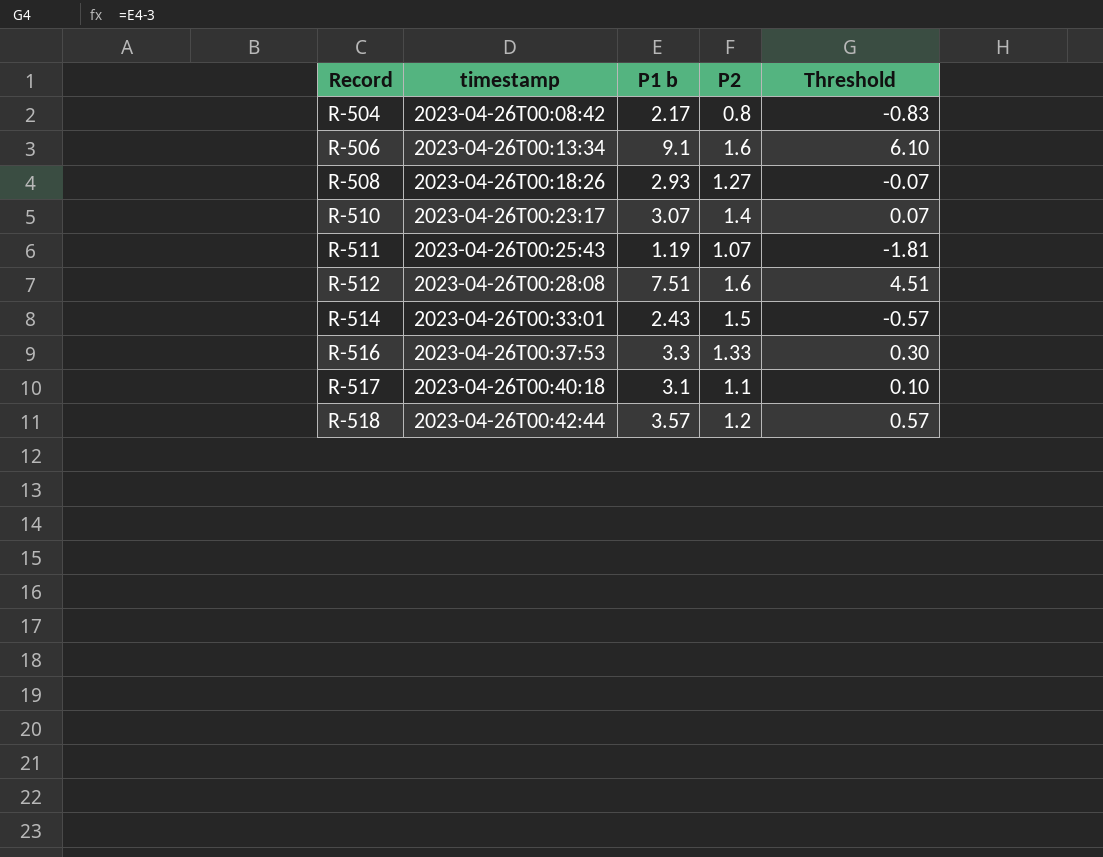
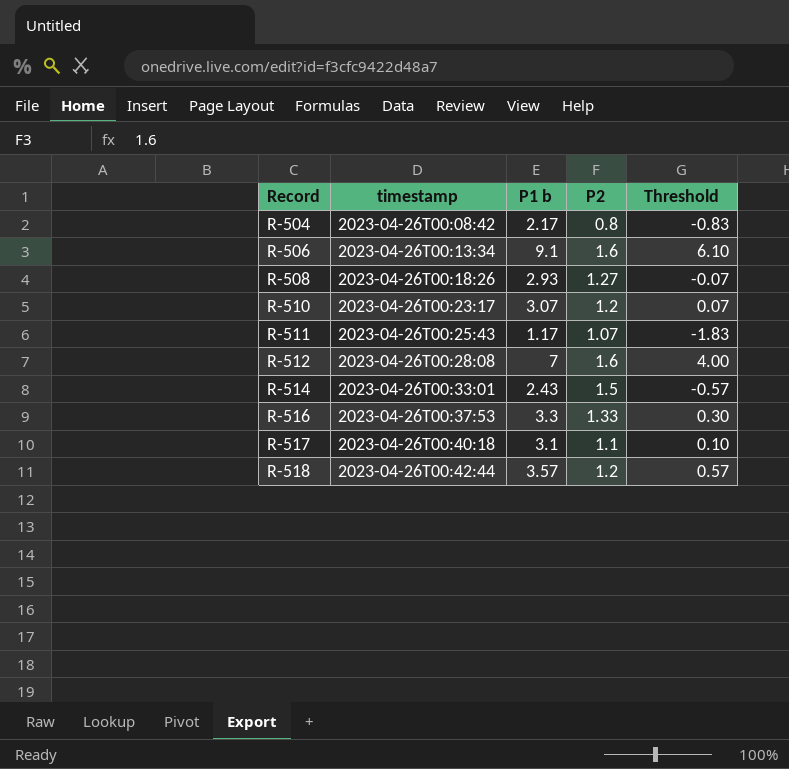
R-510 | P2: 1.4 -> 1.2
R-511 | P1 b: 1.19 -> 1.17
R-511 | Threshold: -1.81 -> -1.83
R-512 | P1 b: 7.51 -> 7
R-512 | Threshold: 4.51 -> 4.00

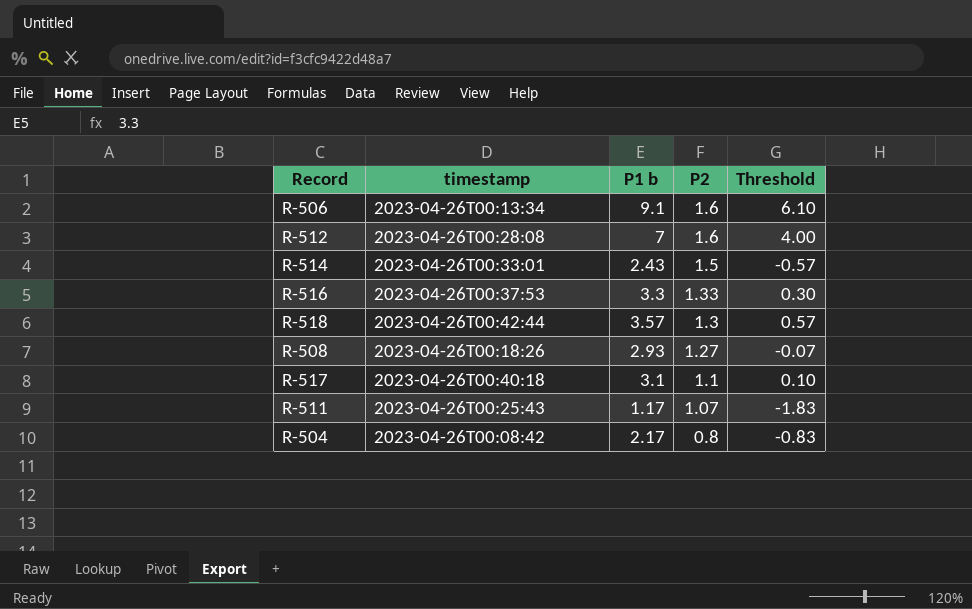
row order: Record ascending -> P2 descending
row R-510: 2023-04-26T00:23:17 | 3.07 | 1.2 | 0.07 -> none
R-518 | P2: 1.2 -> 1.3

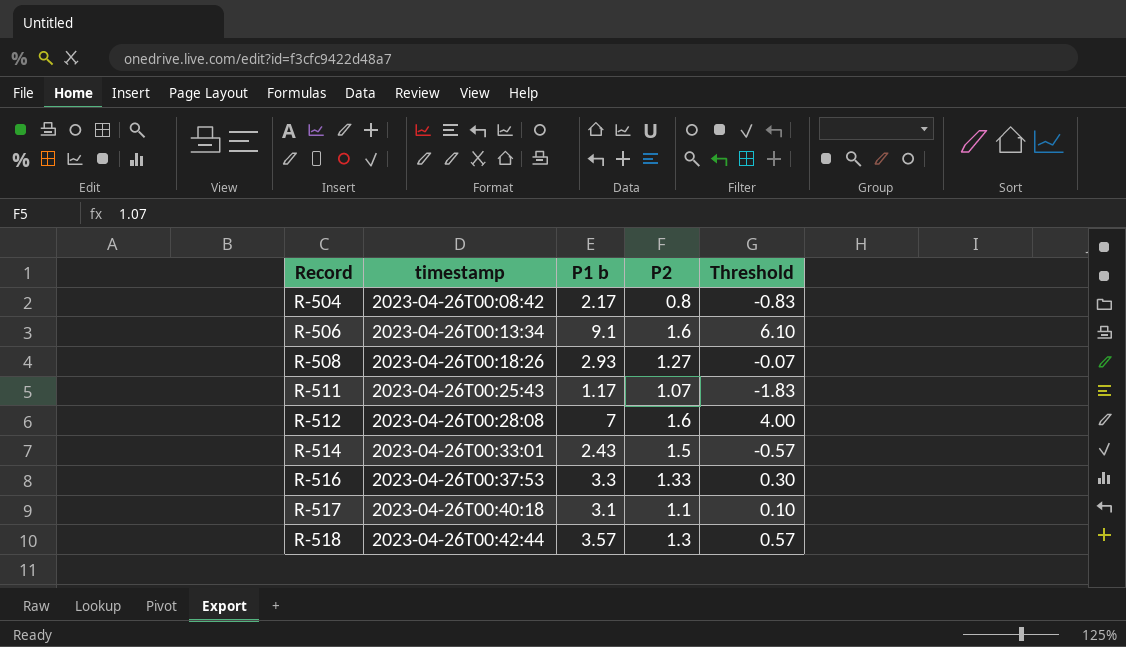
row order: P2 descending -> Record ascending

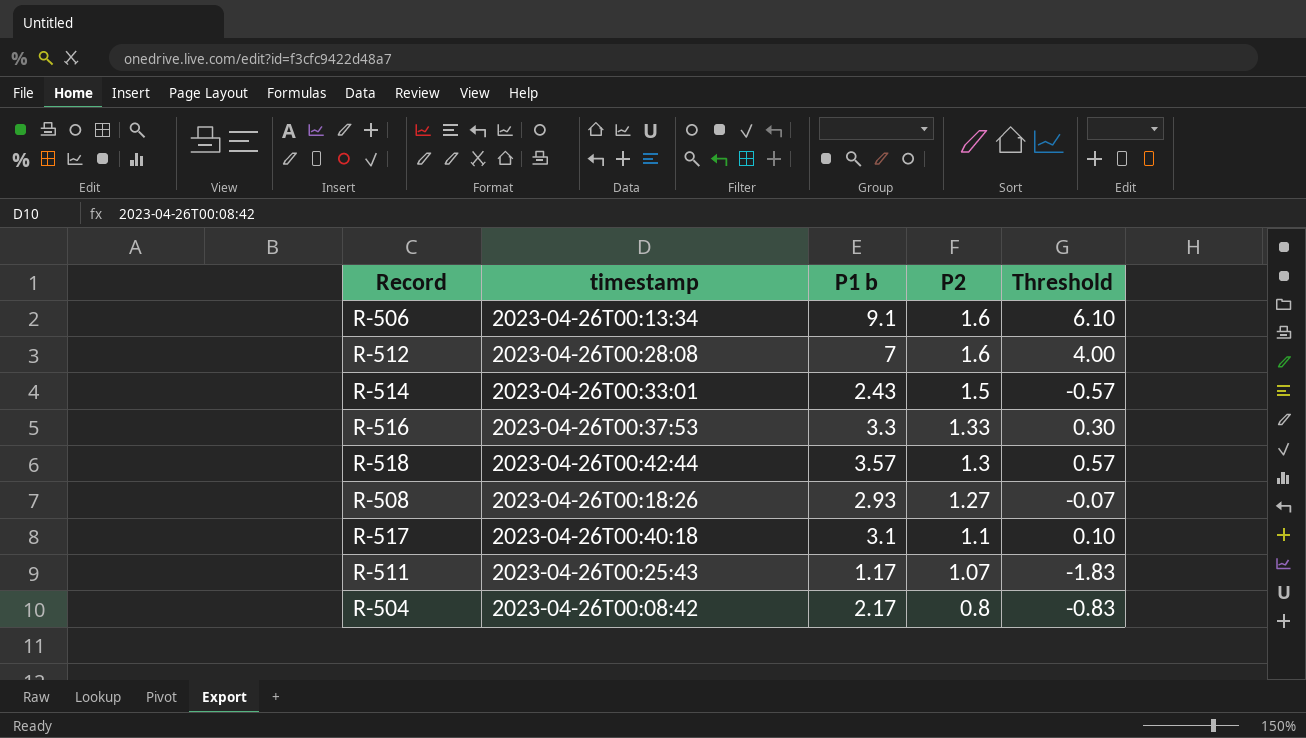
row order: Record ascending -> P2 descending

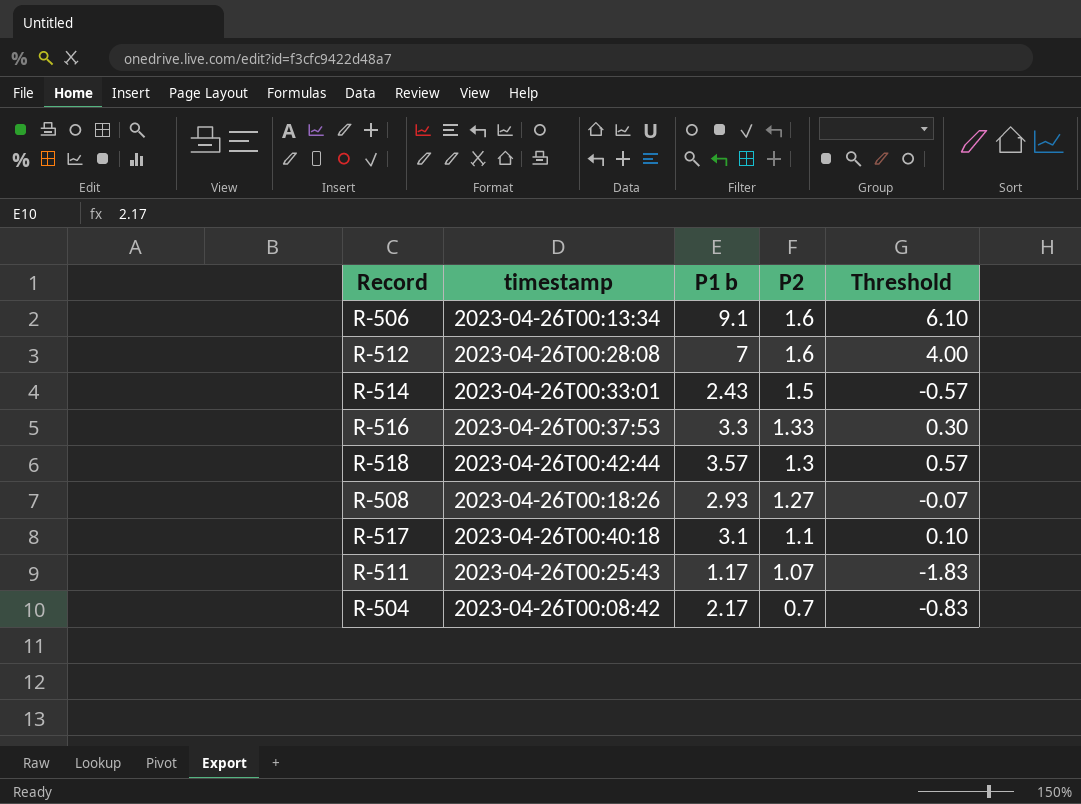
R-504 | P2: 0.8 -> 0.7

